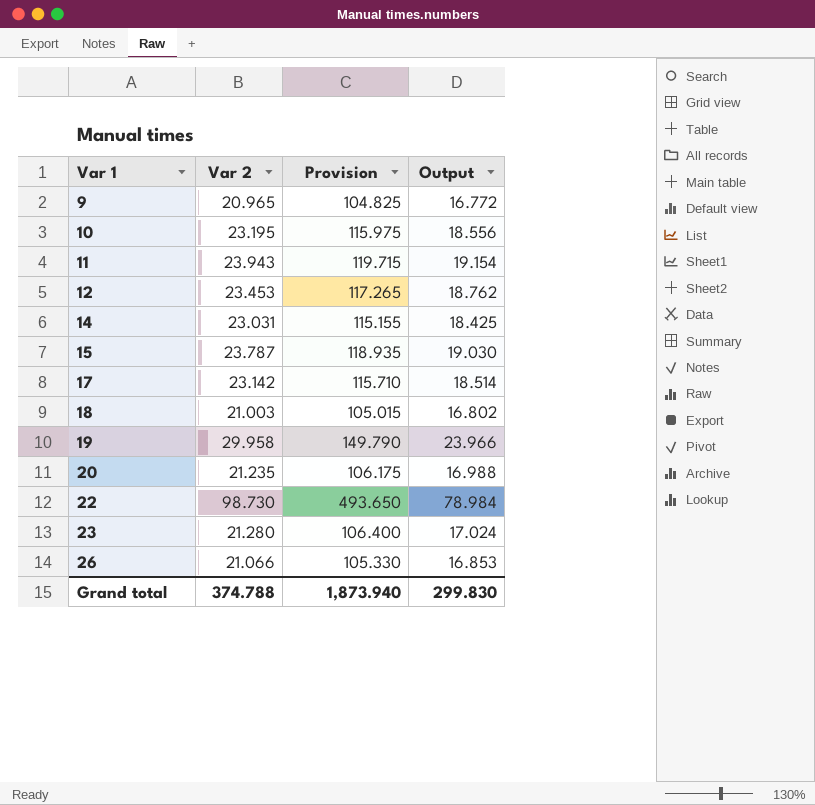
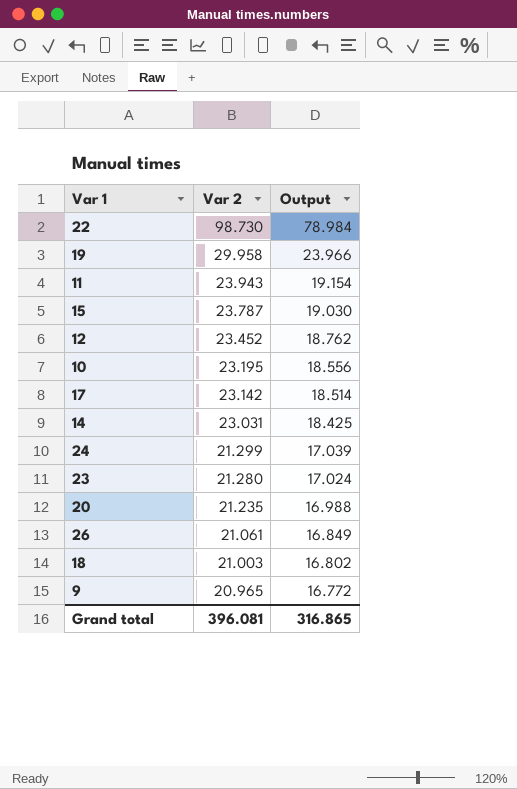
row order: Var 1 ascending -> Var 2 descending
column Provision | formula: [Var 2] * 5 -> none
12 | Var 2: 23.453 -> 23.452
row 24: none -> 21.299 | 17.039
26 | Var 2: 21.066 -> 21.061
26 | Output: 16.853 -> 16.849
Grand total | Var 2: 374.788 -> 396.081
Grand total | Output: 299.830 -> 316.865

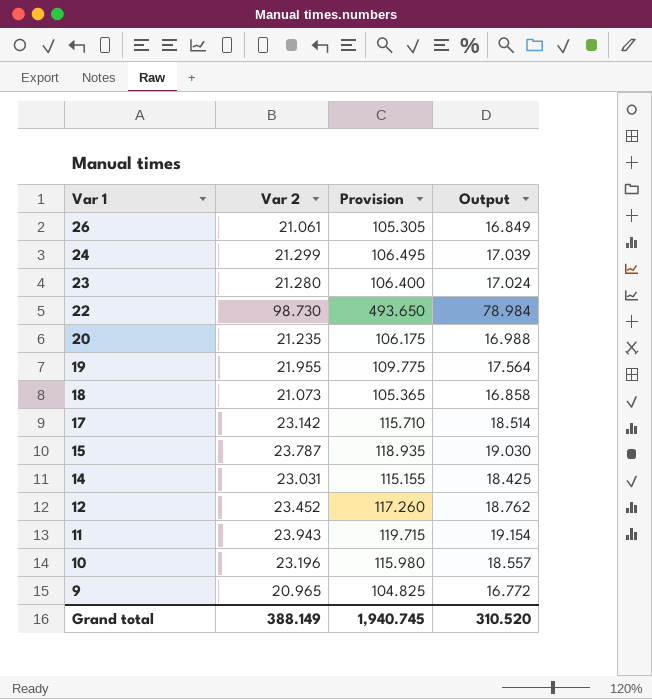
row order: Var 2 descending -> Var 1 descending
column Provision | formula: none -> [Var 2] * 5
19 | Var 2: 29.958 -> 21.955
19 | Output: 23.966 -> 17.564
18 | Var 2: 21.003 -> 21.073
18 | Output: 16.802 -> 16.858
10 | Var 2: 23.195 -> 23.196
10 | Output: 18.556 -> 18.557
Grand total | Var 2: 396.081 -> 388.149
Grand total | Output: 316.865 -> 310.520

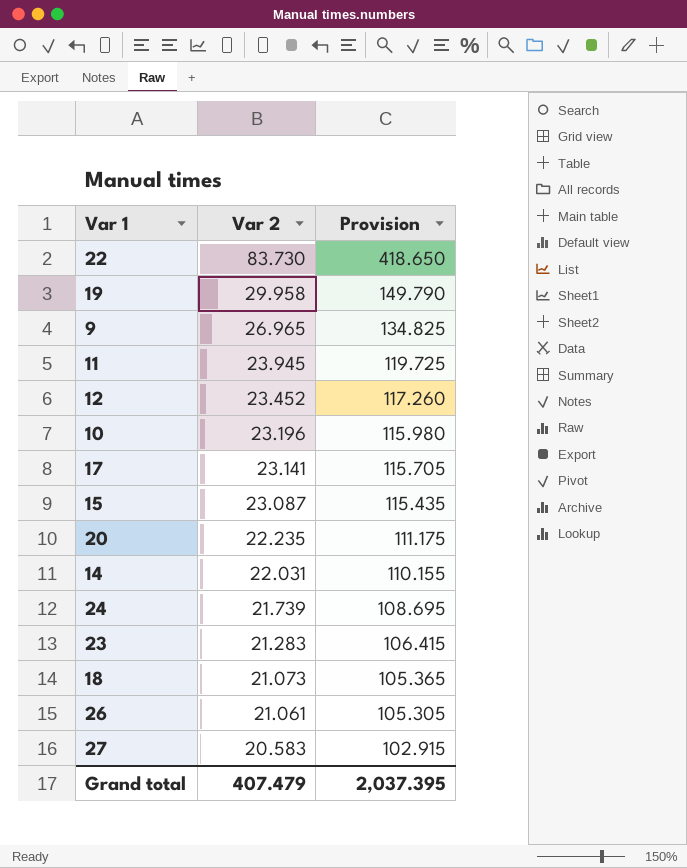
row order: Var 1 descending -> Var 2 descending
column Output | formula: [Var 2] * 0.8 -> none
22 | Var 2: 98.730 -> 83.730
22 | Provision: 493.650 -> 418.650
19 | Var 2: 21.955 -> 29.958
19 | Provision: 109.775 -> 149.790
9 | Var 2: 20.965 -> 26.965
9 | Provision: 104.825 -> 134.825
11 | Var 2: 23.943 -> 23.945
11 | Provision: 119.715 -> 119.725
17 | Var 2: 23.142 -> 23.141
17 | Provision: 115.710 -> 115.705
15 | Var 2: 23.787 -> 23.087
15 | Provision: 118.935 -> 115.435
20 | Var 2: 21.235 -> 22.235
20 | Provision: 106.175 -> 111.175
14 | Var 2: 23.031 -> 22.031
14 | Provision: 115.155 -> 110.155
24 | Var 2: 21.299 -> 21.739
24 | Provision: 106.495 -> 108.695
23 | Var 2: 21.280 -> 21.283
23 | Provision: 106.400 -> 106.415
row 27: none -> 20.583 | 102.915
Grand total | Var 2: 388.149 -> 407.479
Grand total | Provision: 1,940.745 -> 2,037.395

